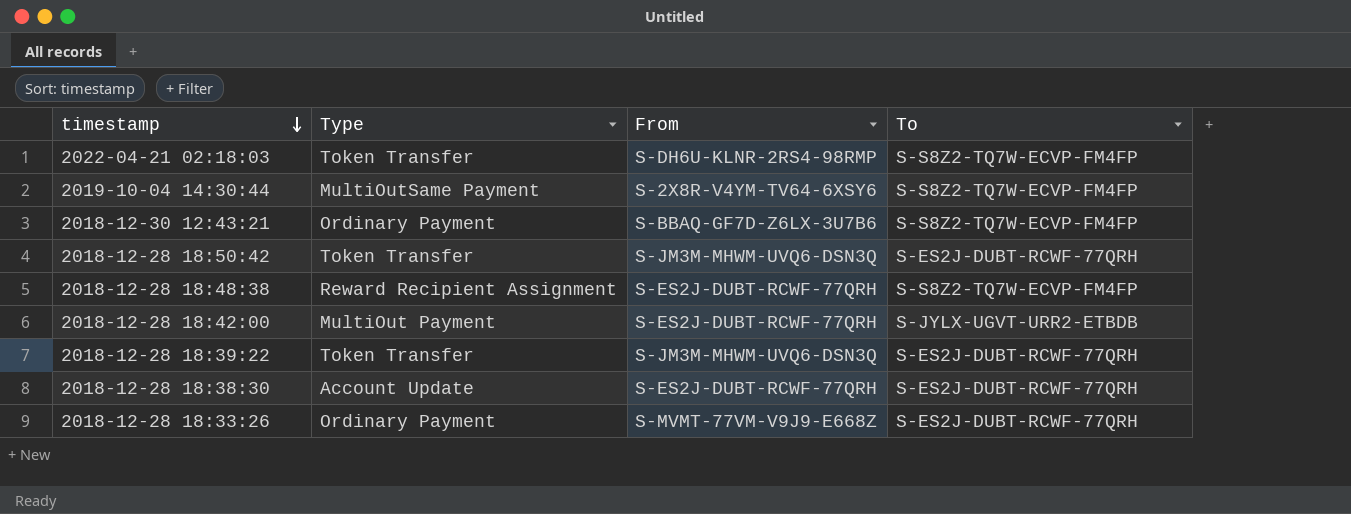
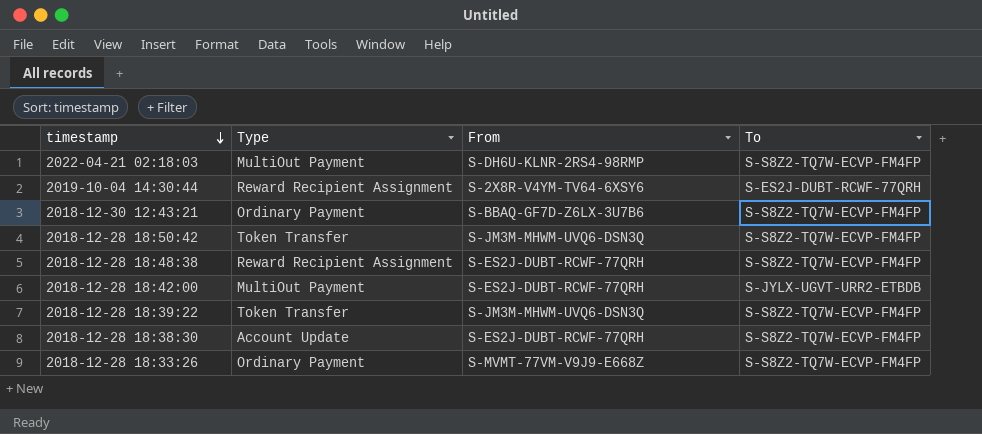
2022-04-21 02:18:03 | Type: Token Transfer -> MultiOut Payment
2019-10-04 14:30:44 | Type: MultiOutSame Payment -> Reward Recipient Assignment
2019-10-04 14:30:44 | To: S-S8Z2-TQ7W-ECVP-FM4FP -> S-ES2J-DUBT-RCWF-77QRH
2018-12-28 18:50:42 | To: S-ES2J-DUBT-RCWF-77QRH -> S-S8Z2-TQ7W-ECVP-FM4FP
2018-12-28 18:39:22 | To: S-ES2J-DUBT-RCWF-77QRH -> S-S8Z2-TQ7W-ECVP-FM4FP
2018-12-28 18:38:30 | To: S-ES2J-DUBT-RCWF-77QRH -> S-S8Z2-TQ7W-ECVP-FM4FP
2018-12-28 18:33:26 | To: S-ES2J-DUBT-RCWF-77QRH -> S-S8Z2-TQ7W-ECVP-FM4FP

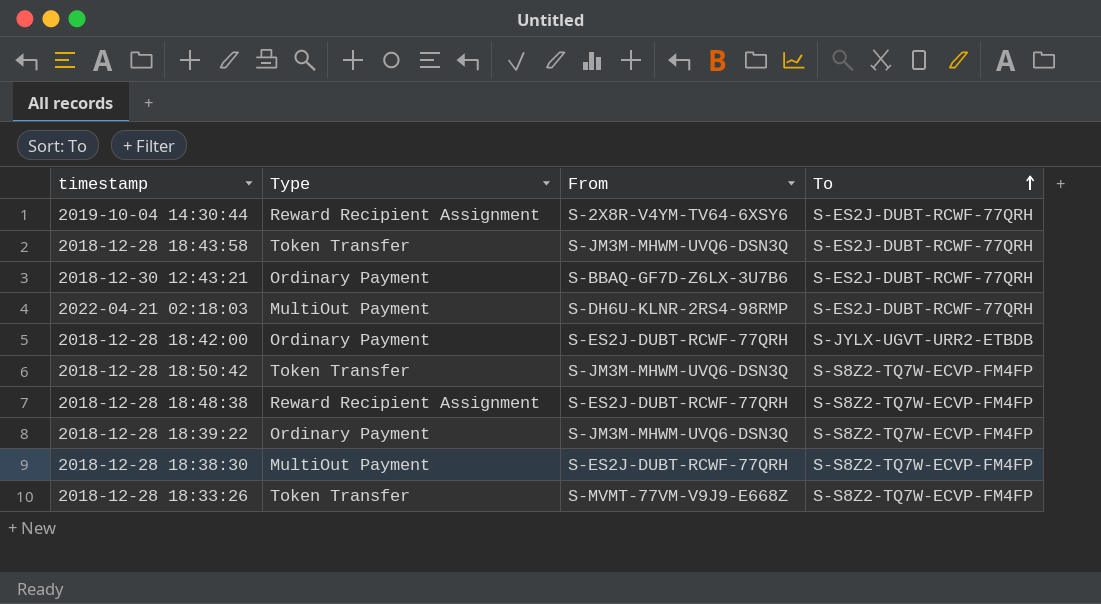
row order: timestamp descending -> To ascending
row 2018-12-28 18:43:58: none -> Token Transfer | S-JM3M-MHWM-UVQ6-DSN3Q | S-ES2J-DUBT-RCWF-77QRH
2018-12-30 12:43:21 | To: S-S8Z2-TQ7W-ECVP-FM4FP -> S-ES2J-DUBT-RCWF-77QRH
2022-04-21 02:18:03 | To: S-S8Z2-TQ7W-ECVP-FM4FP -> S-ES2J-DUBT-RCWF-77QRH
2018-12-28 18:42:00 | Type: MultiOut Payment -> Ordinary Payment
2018-12-28 18:39:22 | Type: Token Transfer -> Ordinary Payment
2018-12-28 18:38:30 | Type: Account Update -> MultiOut Payment
2018-12-28 18:33:26 | Type: Ordinary Payment -> Token Transfer

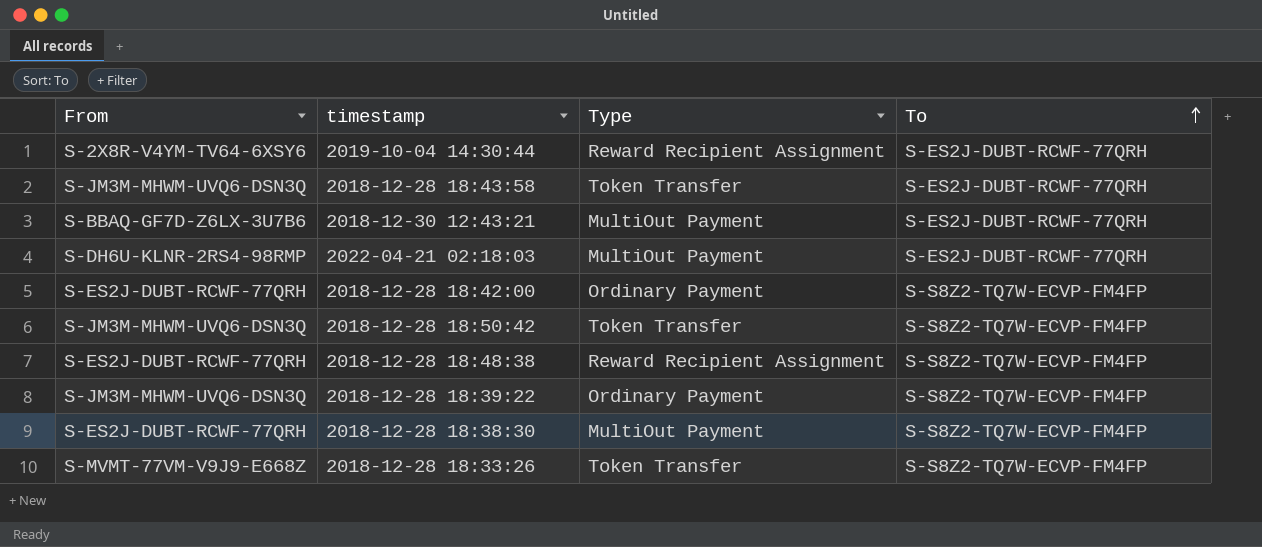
column From | position: 3 -> 1
2018-12-30 12:43:21 | Type: Ordinary Payment -> MultiOut Payment
2018-12-28 18:42:00 | To: S-JYLX-UGVT-URR2-ETBDB -> S-S8Z2-TQ7W-ECVP-FM4FP

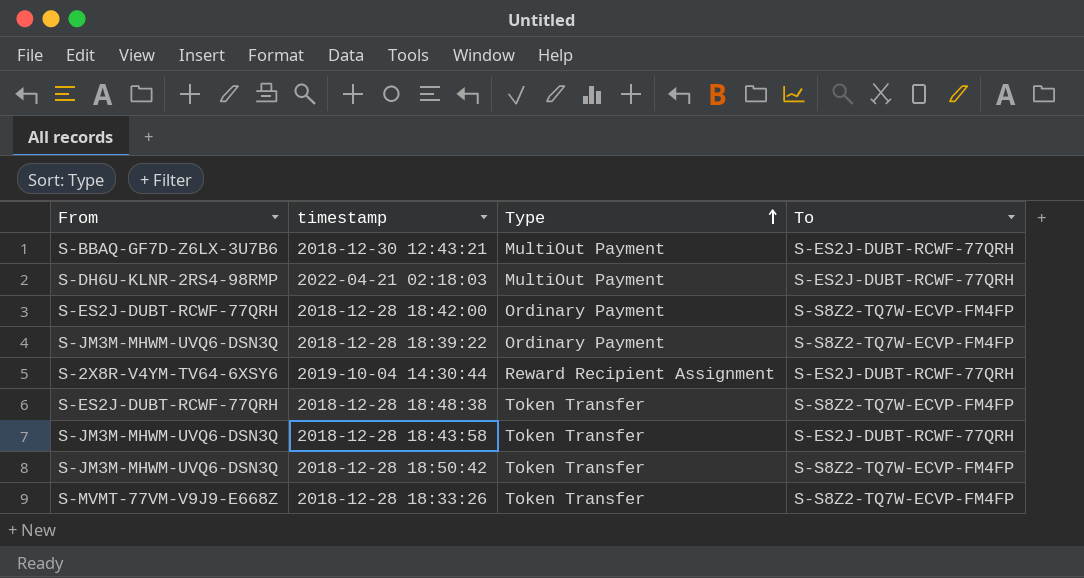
row order: To ascending -> Type ascending
row 2018-12-28 18:38:30: S-ES2J-DUBT-RCWF-77QRH | MultiOut Payment | S-S8Z2-TQ7W-ECVP-FM4FP -> none
2018-12-28 18:48:38 | Type: Reward Recipient Assignment -> Token Transfer

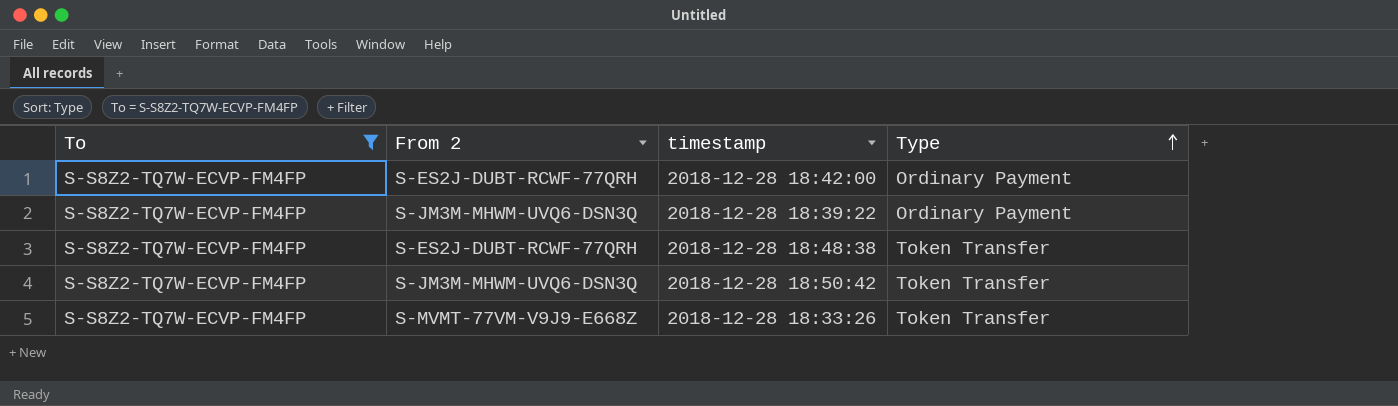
filter: none -> To = S-S8Z2-TQ7W-ECVP-FM4FP
column To | position: 4 -> 1
column name: From -> From 2

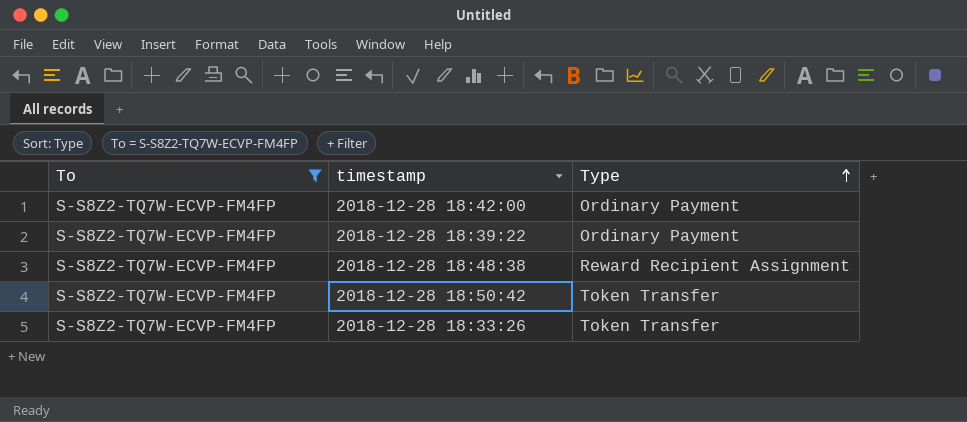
column From 2 | position: 2 -> none
2018-12-28 18:48:38 | Type: Token Transfer -> Reward Recipient Assignment

